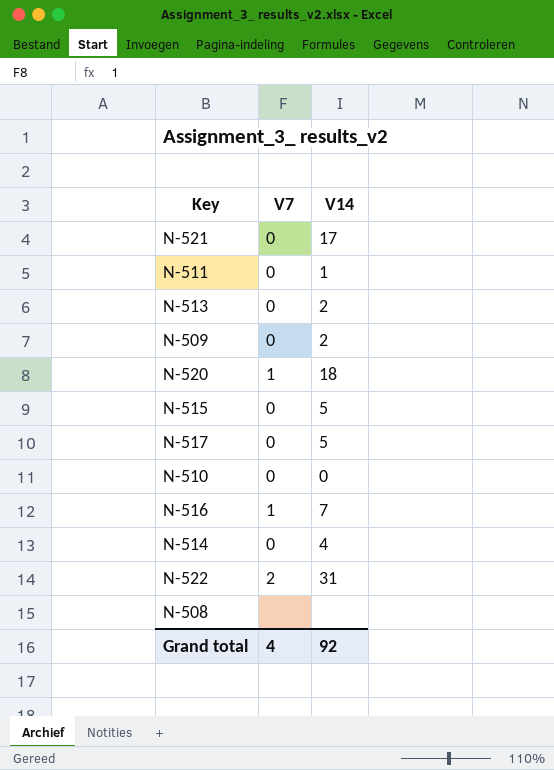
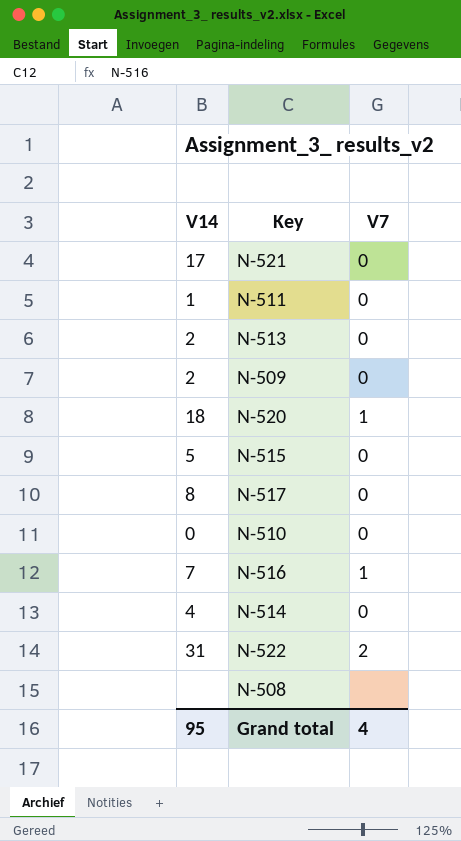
column V14 | position: 3 -> 1
N-517 | V14: 5 -> 8
Grand total | V14: 92 -> 95

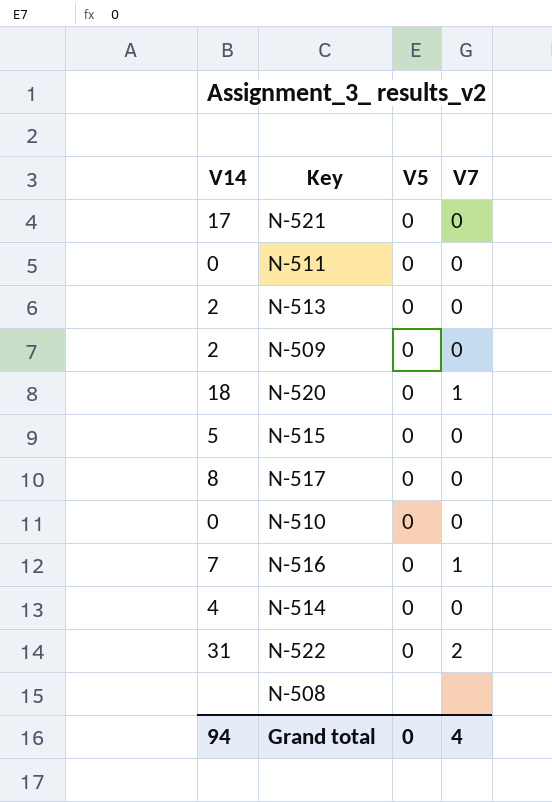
column V5 | position: none -> 3
N-511 | V14: 1 -> 0
Grand total | V14: 95 -> 94

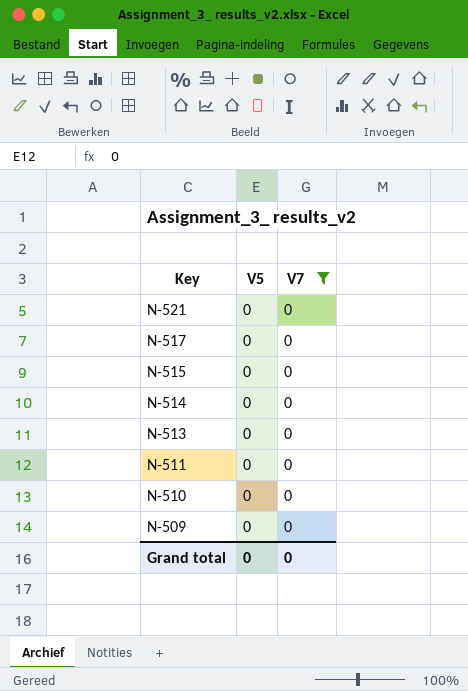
filter: none -> V7 = 0
row order: none -> Key descending
column V14 | position: 1 -> none
Grand total | V7: 4 -> 0

